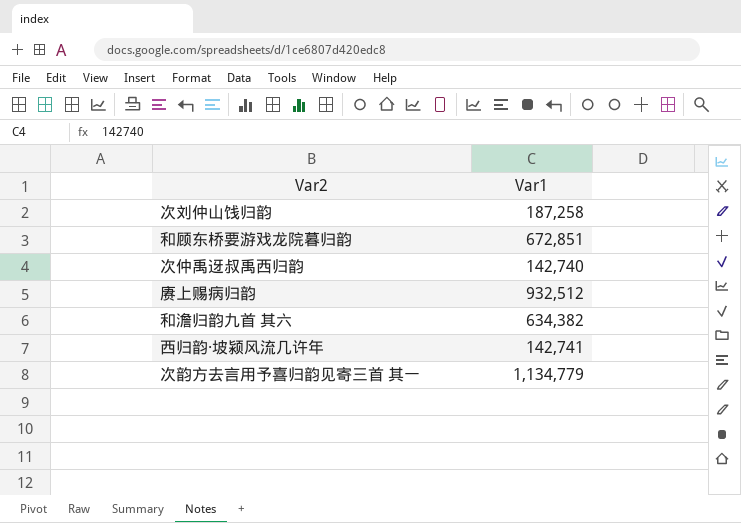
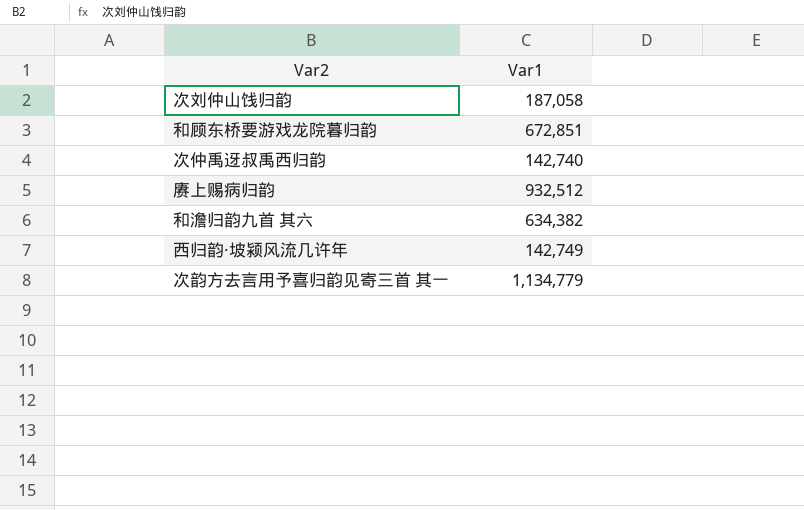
次刘仲山饯归韵 | Var1: 187,258 -> 187,058
西归韵·坡颍风流几许年 | Var1: 142,741 -> 142,749

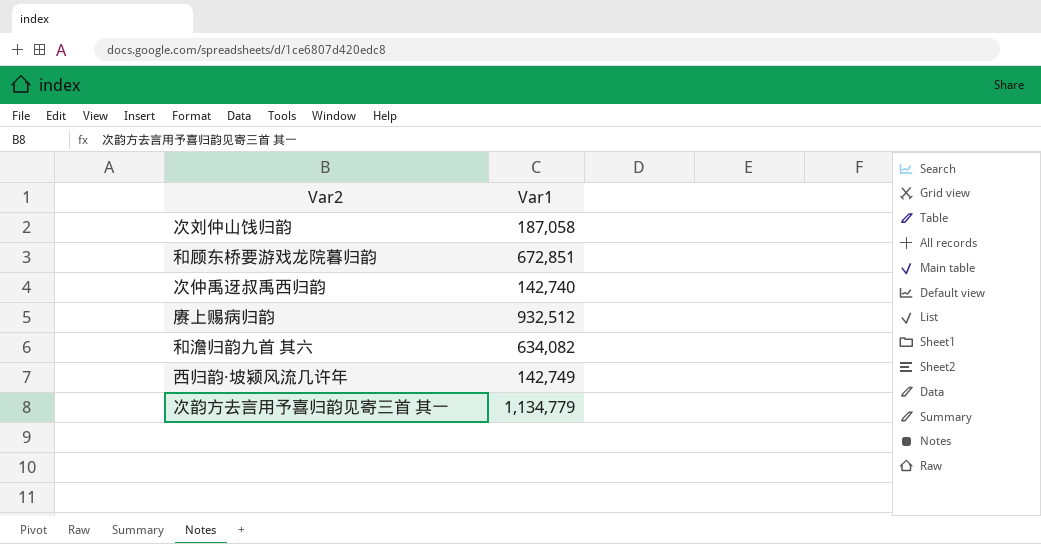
和澹归韵九首 其六 | Var1: 634,382 -> 634,082

